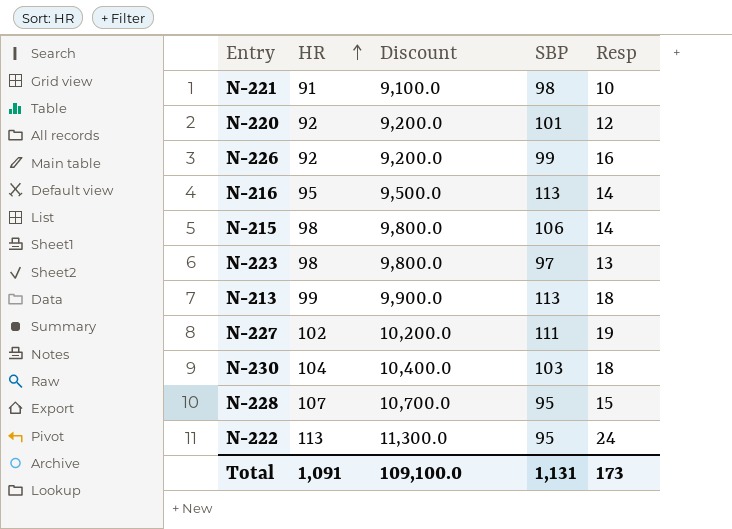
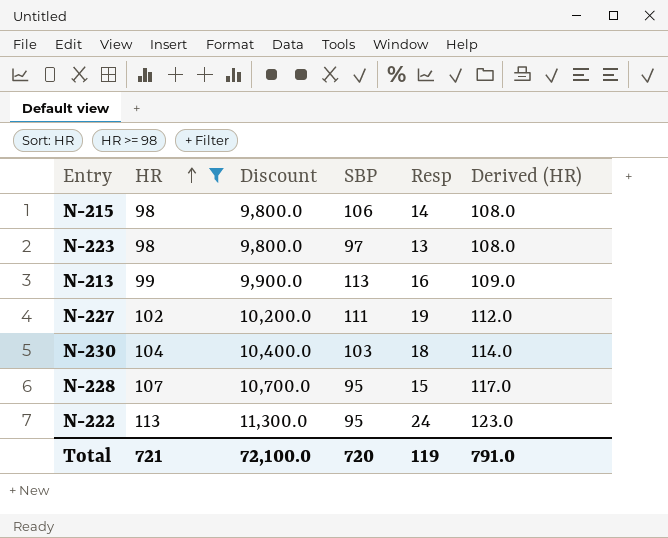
filter: none -> HR >= 98
column Derived (HR) | formula: none -> [HR] + 10
N-213 | Resp: 18 -> 16
Total | HR: 1,091 -> 721
Total | Discount: 109,100.0 -> 72,100.0
Total | SBP: 1,131 -> 720
Total | Resp: 173 -> 119

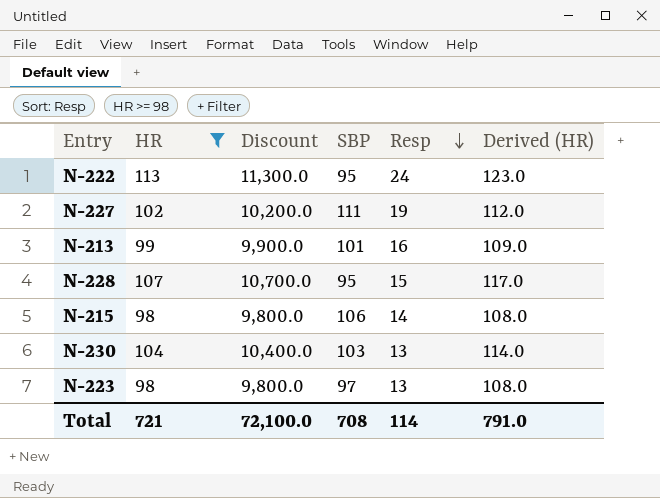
row order: HR ascending -> Resp descending
N-213 | SBP: 113 -> 101
N-230 | Resp: 18 -> 13
Total | SBP: 720 -> 708
Total | Resp: 119 -> 114

